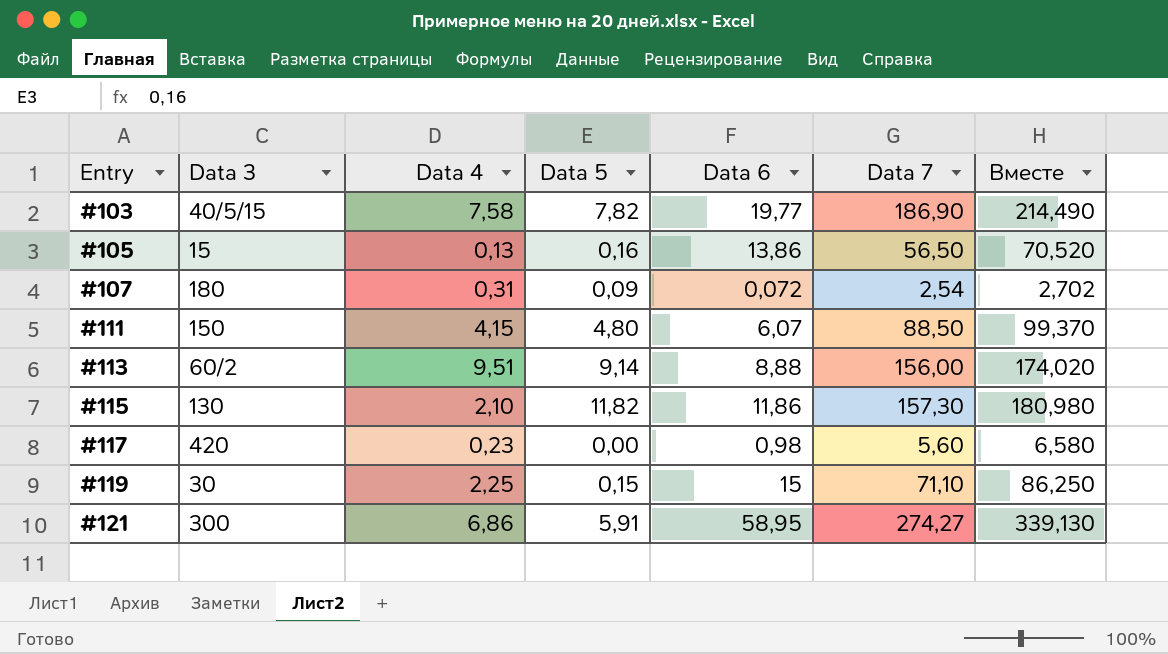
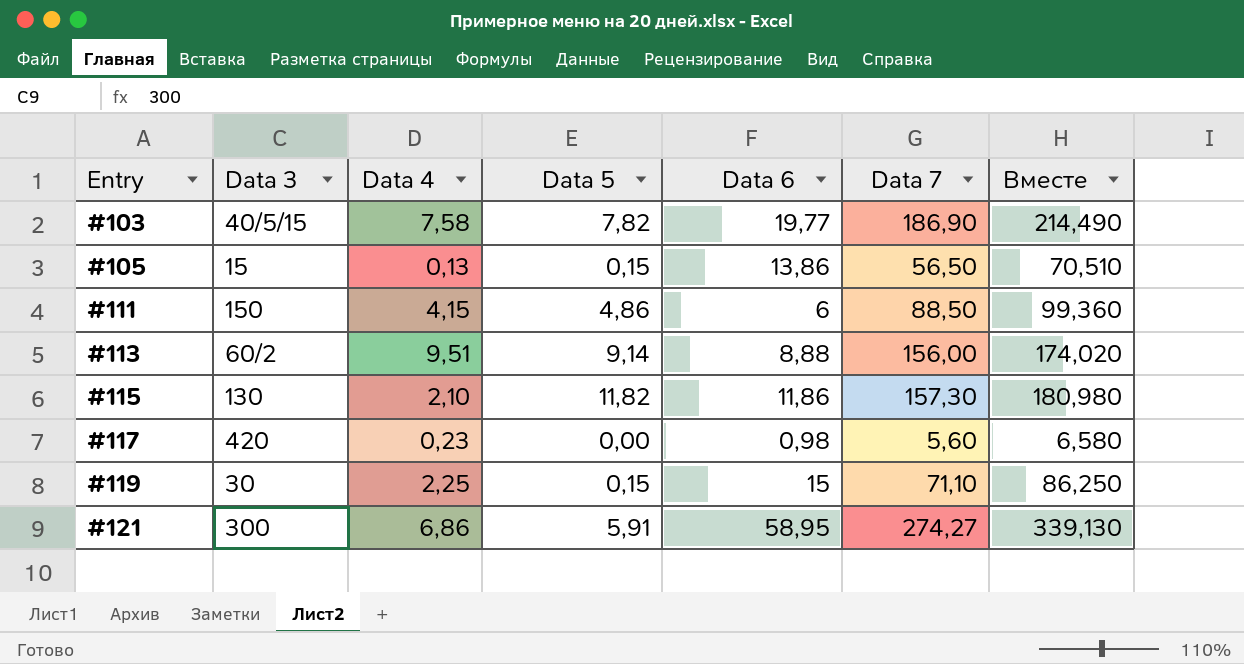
row #107: 180 | 0,31 | 0,09 | 0,072 | 2,54 | 2,702 -> none
#105 | Data 5: 0,16 -> 0,15
#105 | Вместе: 70,520 -> 70,510
#111 | Data 5: 4,80 -> 4,86
#111 | Data 6: 6,07 -> 6
#111 | Вместе: 99,370 -> 99,360

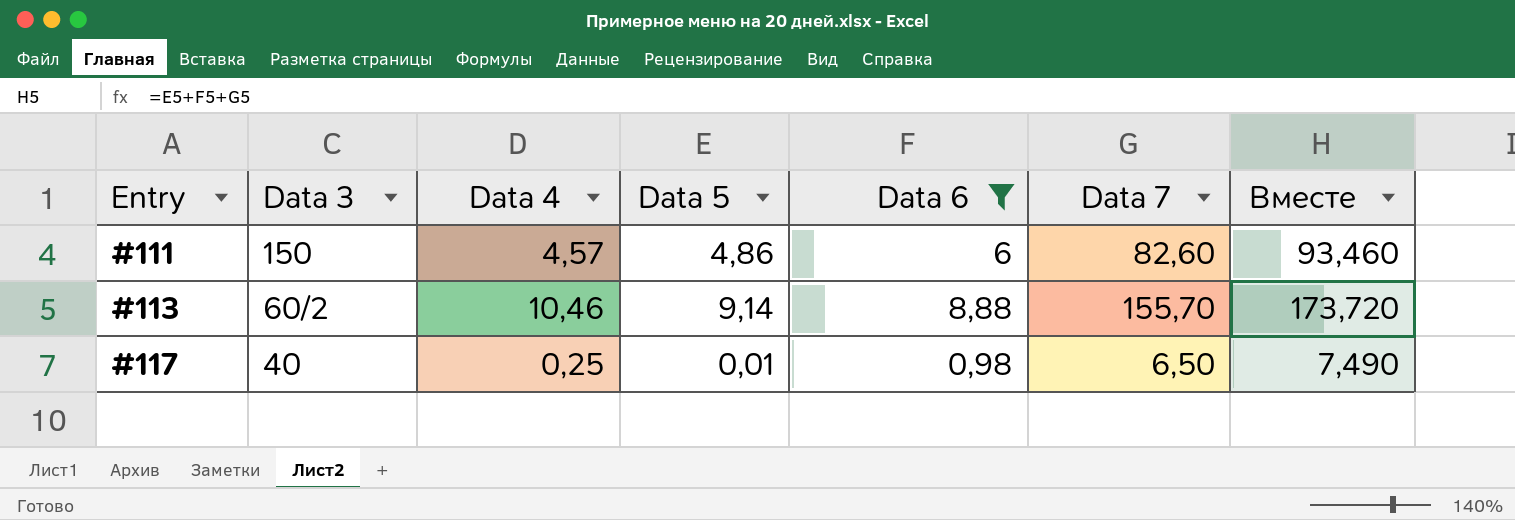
filter: none -> Data 6 <= 8,88
#111 | Data 4: 4,15 -> 4,57
#111 | Data 7: 88,50 -> 82,60
#111 | Вместе: 99,360 -> 93,460
#113 | Data 4: 9,51 -> 10,46
#113 | Data 7: 156,00 -> 155,70
#113 | Вместе: 174,020 -> 173,720
#117 | Data 3: 420 -> 40
#117 | Data 4: 0,23 -> 0,25
#117 | Data 5: 0,00 -> 0,01
#117 | Data 7: 5,60 -> 6,50
#117 | Вместе: 6,580 -> 7,490

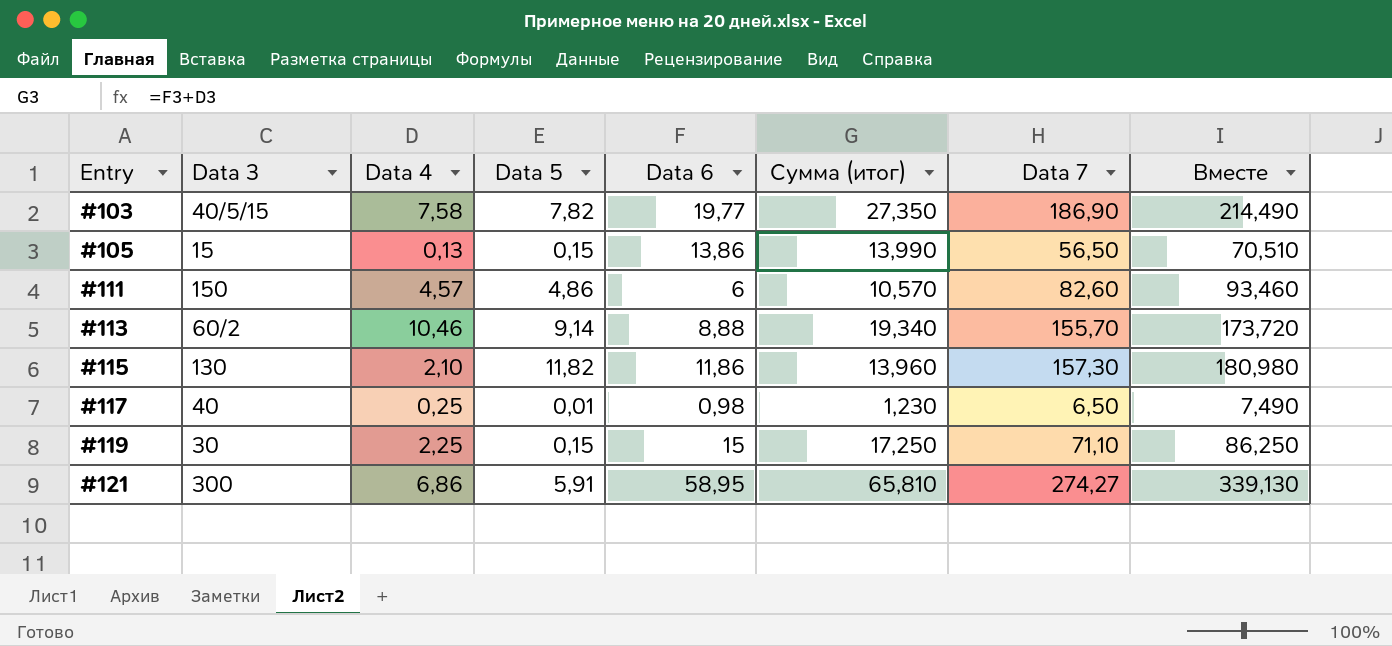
filter: Data 6 <= 8,88 -> none
column Сумма (итог) | formula: none -> [Data 4] + [Data 6]

